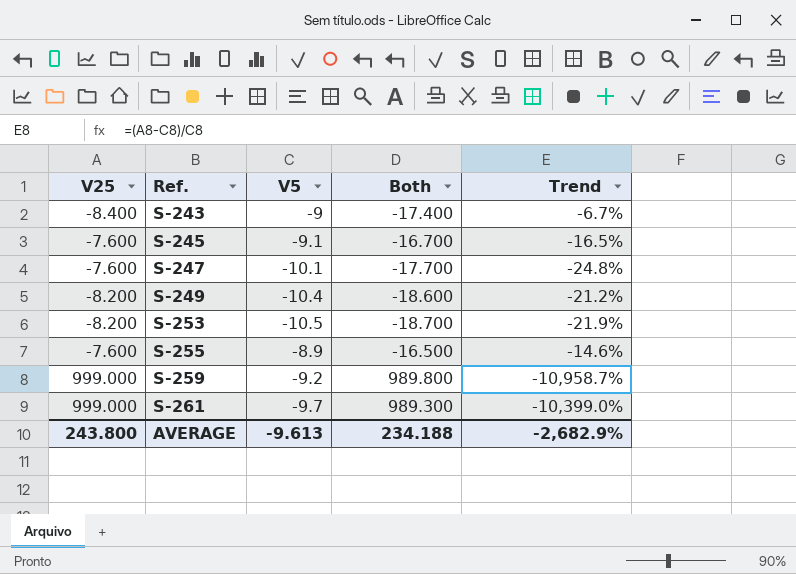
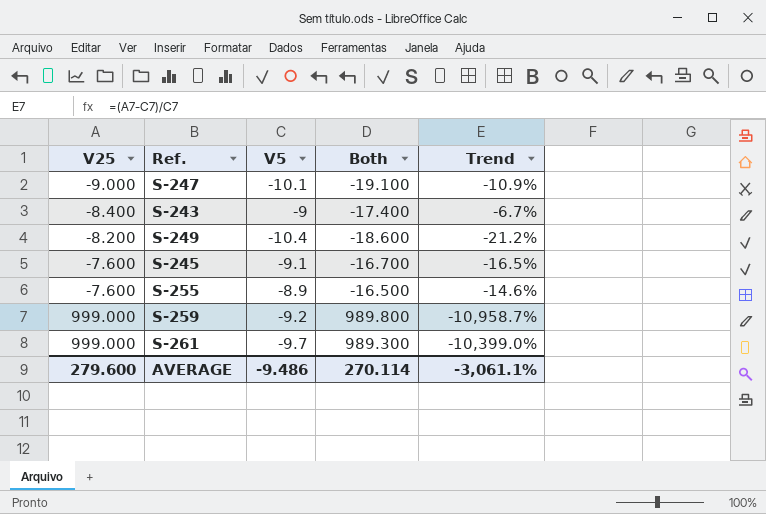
row order: Ref. ascending -> V25 ascending
row S-253: -8.200 | -10.5 | -18.700 | -21.9% -> none
S-247 | V25: -7.600 -> -9.000
S-247 | Both: -17.700 -> -19.100
S-247 | Trend: -24.8% -> -10.9%
AVERAGE | V25: 243.800 -> 279.600
AVERAGE | V5: -9.613 -> -9.486
AVERAGE | Both: 234.188 -> 270.114
AVERAGE | Trend: -2,682.9% -> -3,061.1%

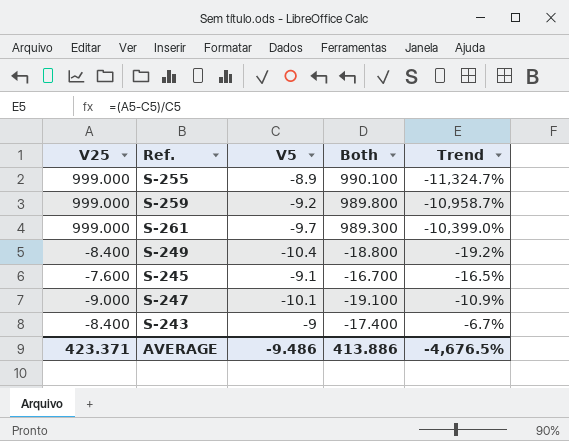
row order: V25 ascending -> Trend ascending
S-255 | V25: -7.600 -> 999.000
S-255 | Both: -16.500 -> 990.100
S-255 | Trend: -14.6% -> -11,324.7%
S-249 | V25: -8.200 -> -8.400
S-249 | Both: -18.600 -> -18.800
S-249 | Trend: -21.2% -> -19.2%
AVERAGE | V25: 279.600 -> 423.371
AVERAGE | Both: 270.114 -> 413.886
AVERAGE | Trend: -3,061.1% -> -4,676.5%

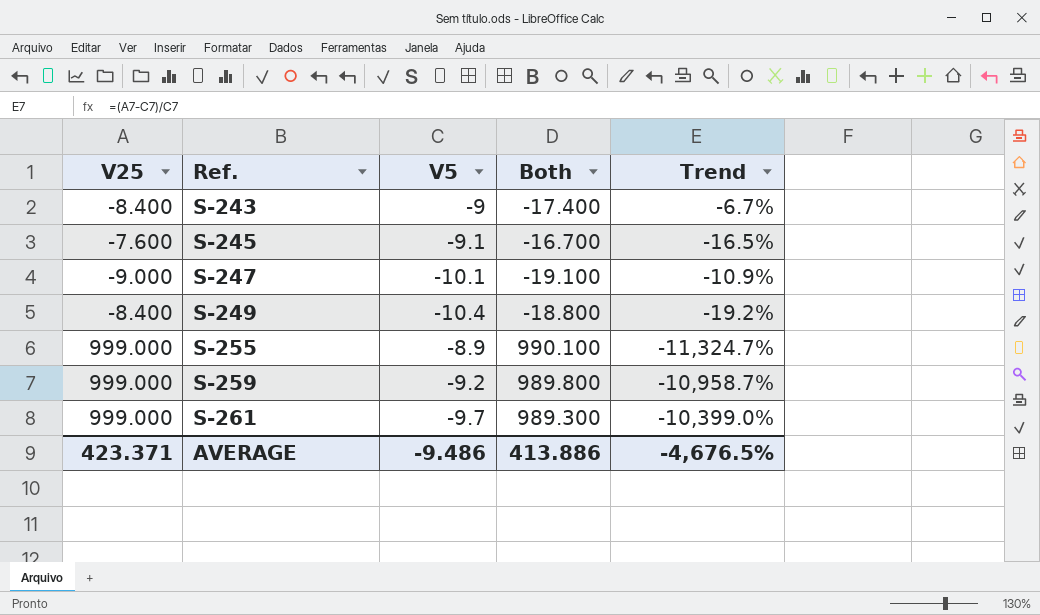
row order: Trend ascending -> Ref. ascending

